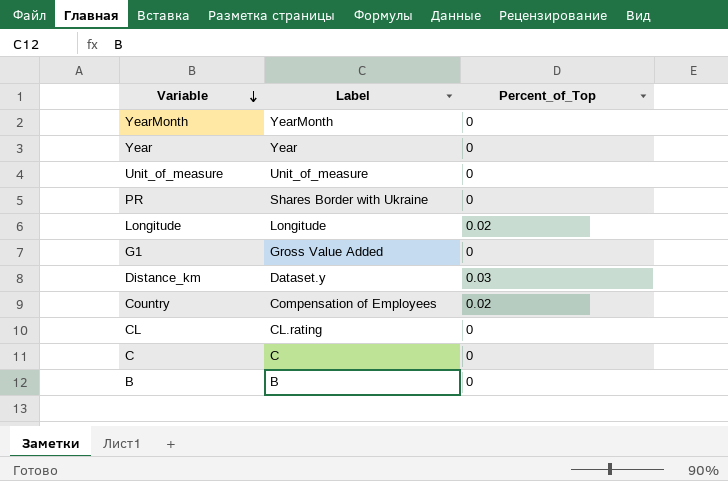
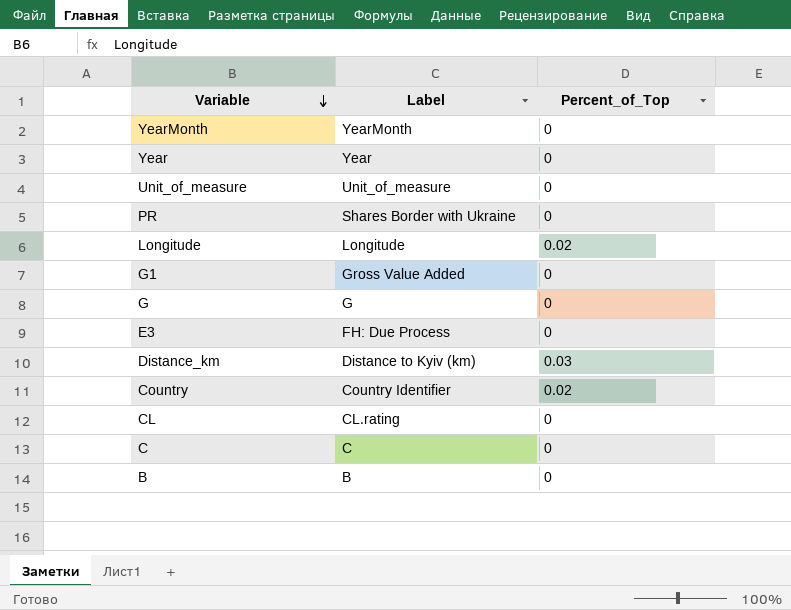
row G: none -> G | 0
row E3: none -> FH: Due Process | 0
Distance_km | Label: Dataset.y -> Distance to Kyiv (km)
Country | Label: Compensation of Employees -> Country Identifier

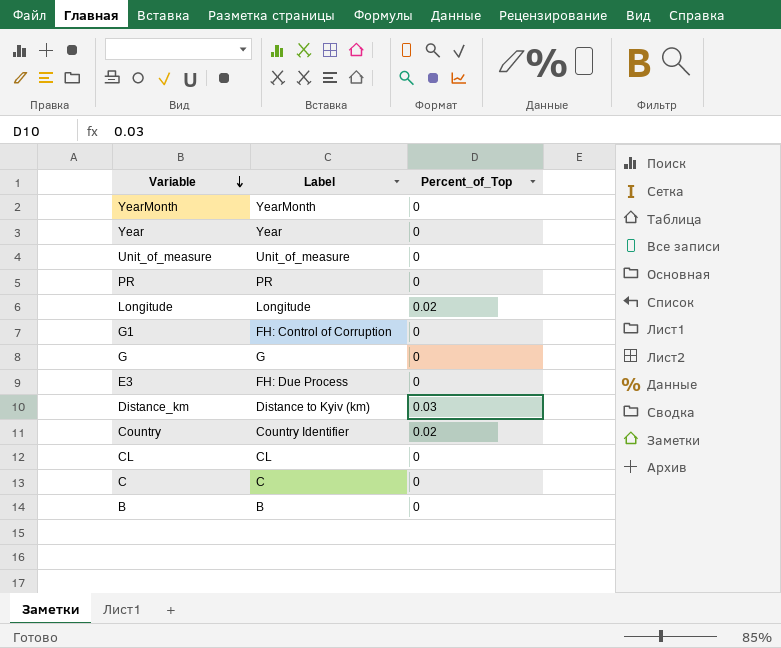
PR | Label: Shares Border with Ukraine -> PR
G1 | Label: Gross Value Added -> FH: Control of Corruption
CL | Label: CL.rating -> CL

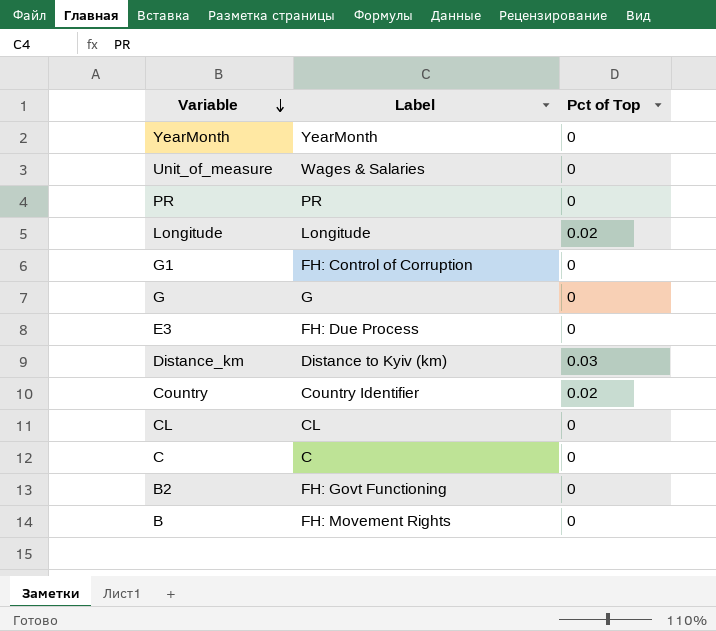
column name: Percent_of_Top -> Pct of Top
row Year: Year | 0 -> none
Unit_of_measure | Label: Unit_of_measure -> Wages & Salaries
row B2: none -> FH: Govt Functioning | 0
B | Label: B -> FH: Movement Rights

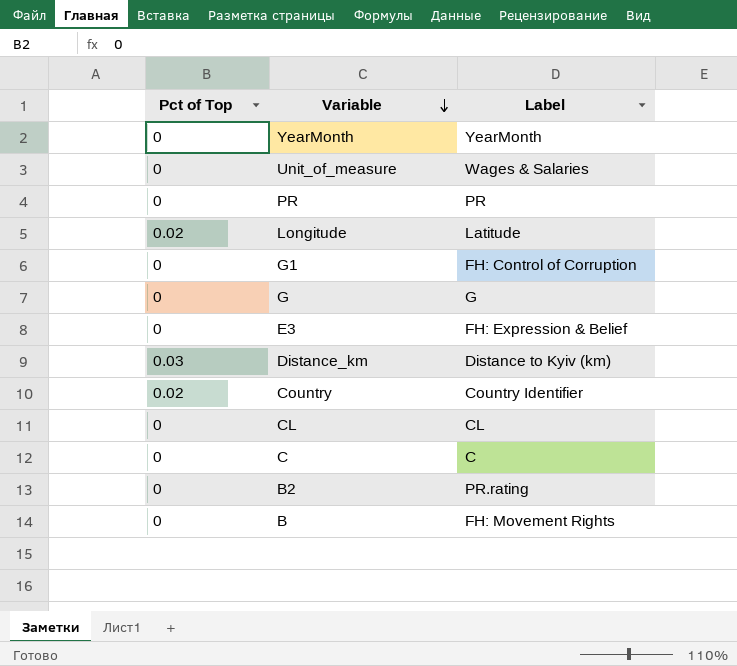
column Pct of Top | position: 3 -> 1
Longitude | Label: Longitude -> Latitude
E3 | Label: FH: Due Process -> FH: Expression & Belief
B2 | Label: FH: Govt Functioning -> PR.rating

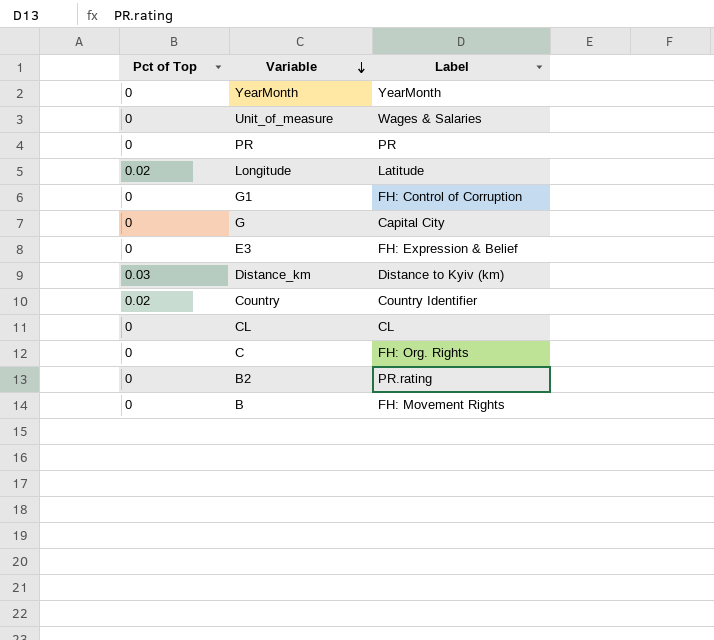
G | Label: G -> Capital City
C | Label: C -> FH: Org. Rights

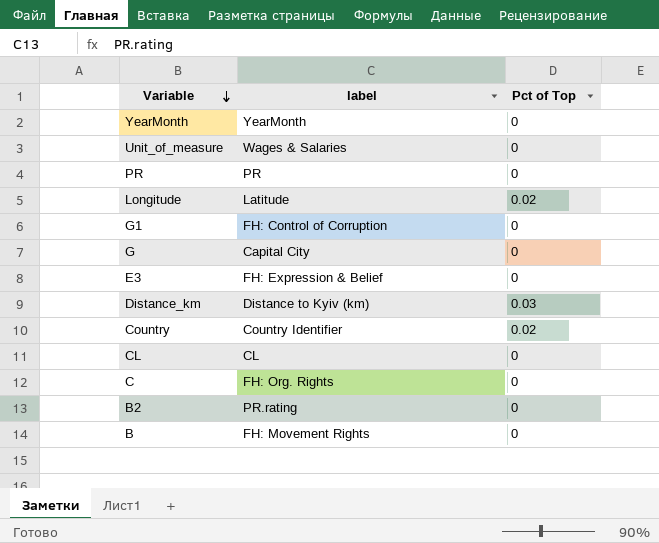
column name: Label -> label
column Pct of Top | position: 1 -> 3

